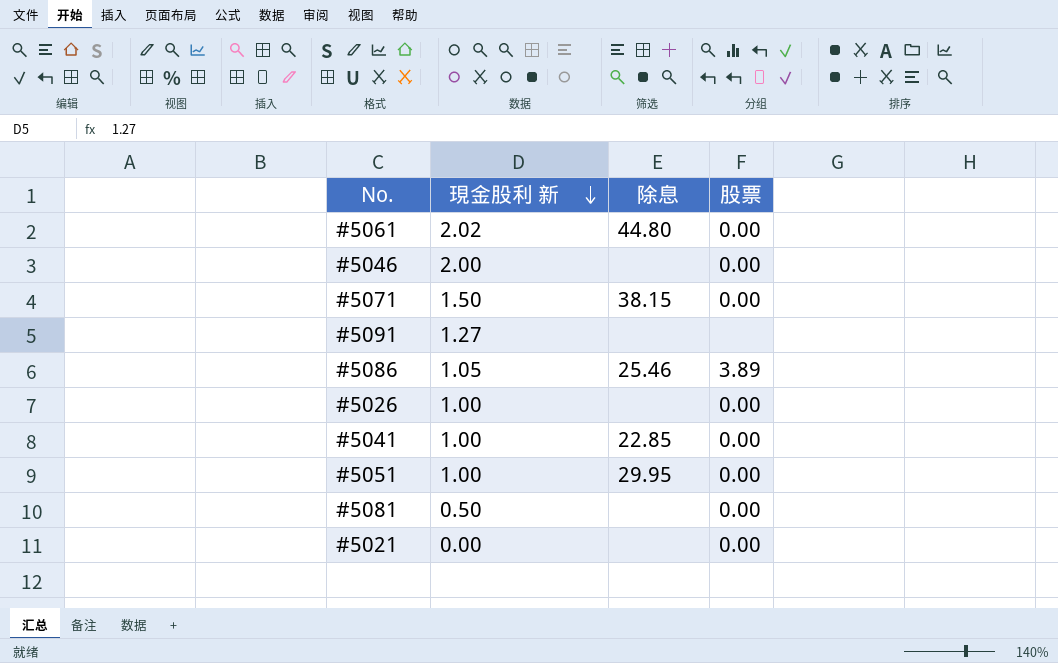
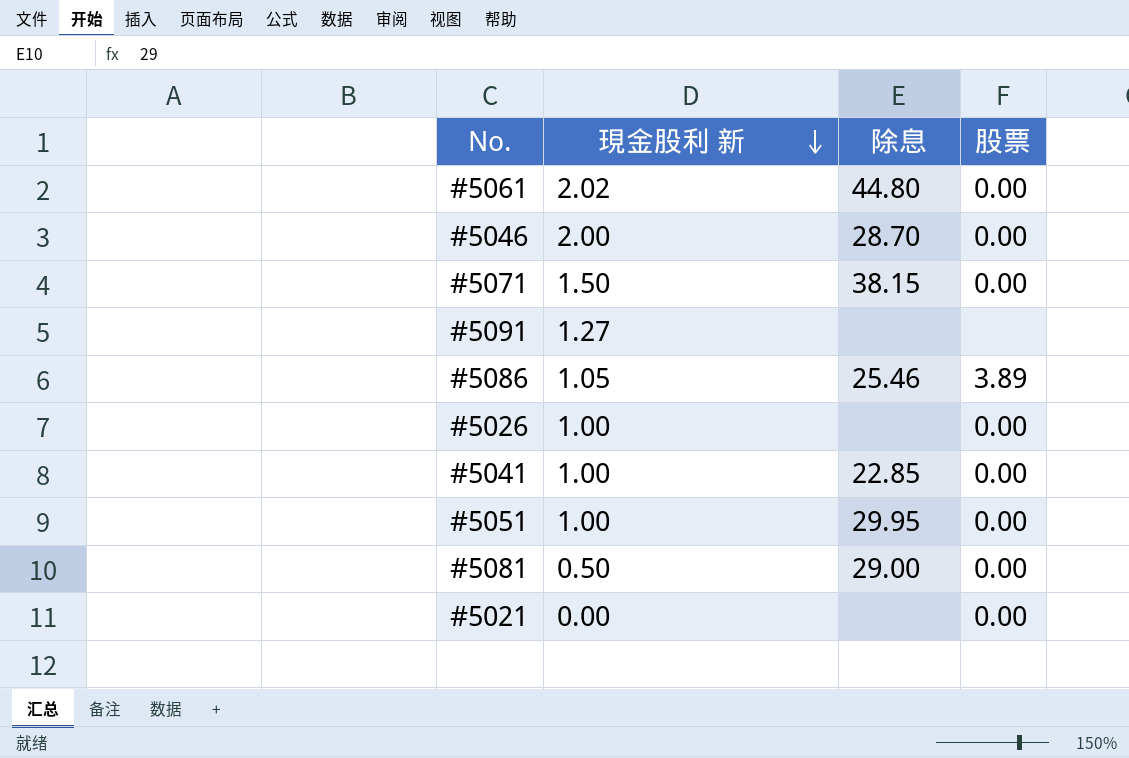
#5046 | 除息: none -> 28.70
#5081 | 除息: none -> 29.00

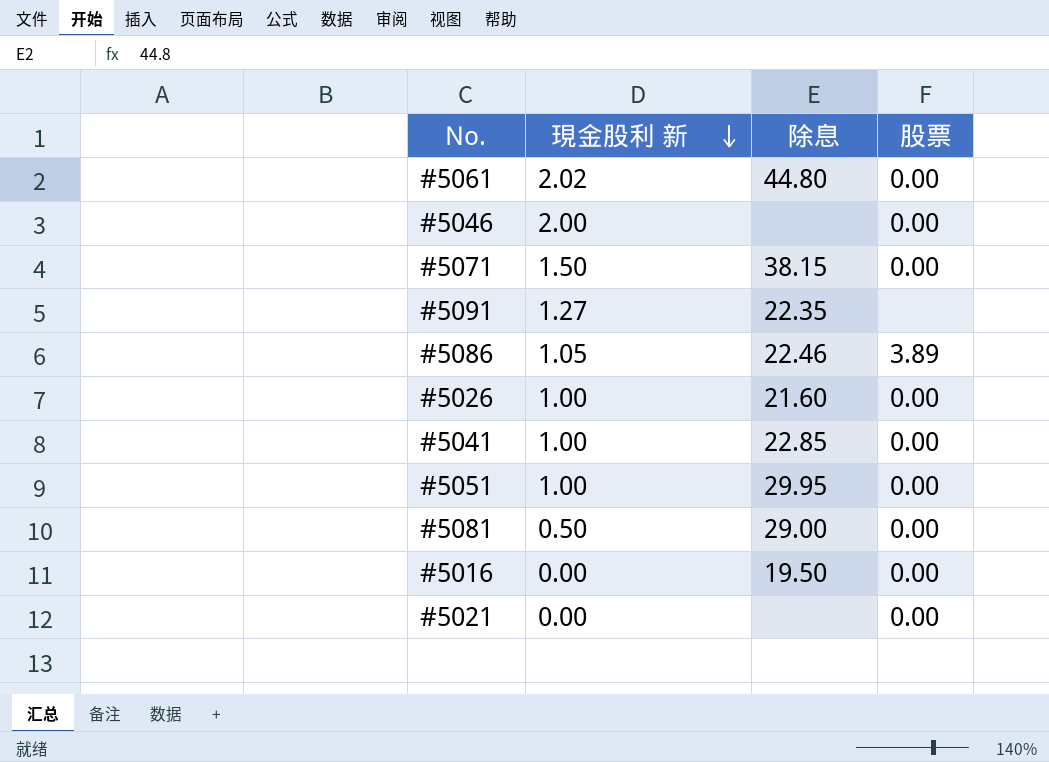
#5046 | 除息: 28.70 -> none
#5091 | 除息: none -> 22.35
#5086 | 除息: 25.46 -> 22.46
#5026 | 除息: none -> 21.60
row #5016: none -> 0.00 | 19.50 | 0.00

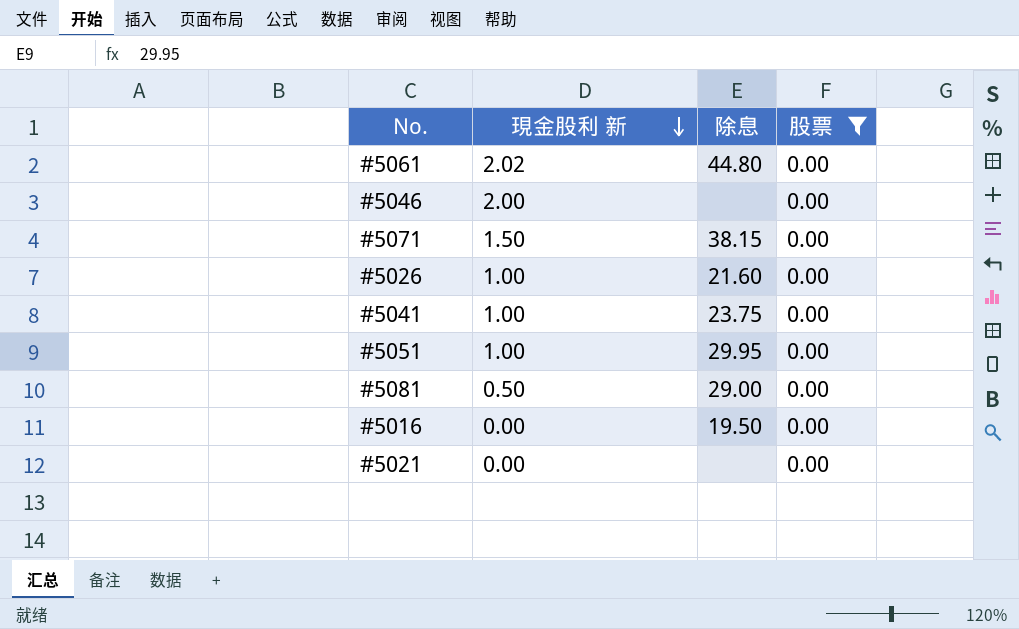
filter: none -> 股票 = 0.00
#5041 | 除息: 22.85 -> 23.75

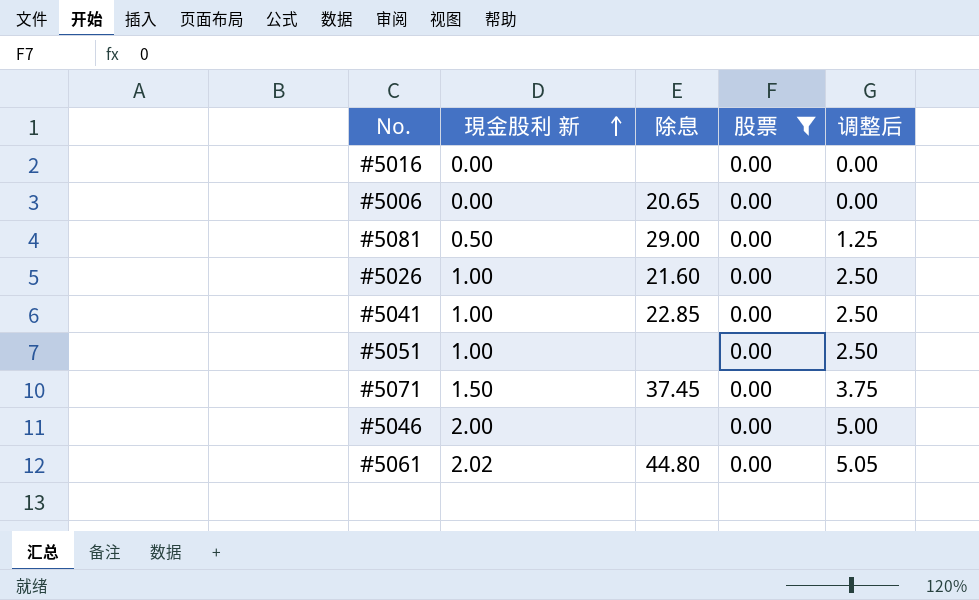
row order: 現金股利 新 descending -> 現金股利 新 ascending
column 调整后 | formula: none -> [現金股利 新] * 2.5
row #5021: 0.00 | none | 0.00 -> none
#5016 | 除息: 19.50 -> none
row #5006: none -> 0.00 | 20.65 | 0.00 | 0.00
#5041 | 除息: 23.75 -> 22.85
#5051 | 除息: 29.95 -> none
#5071 | 除息: 38.15 -> 37.45

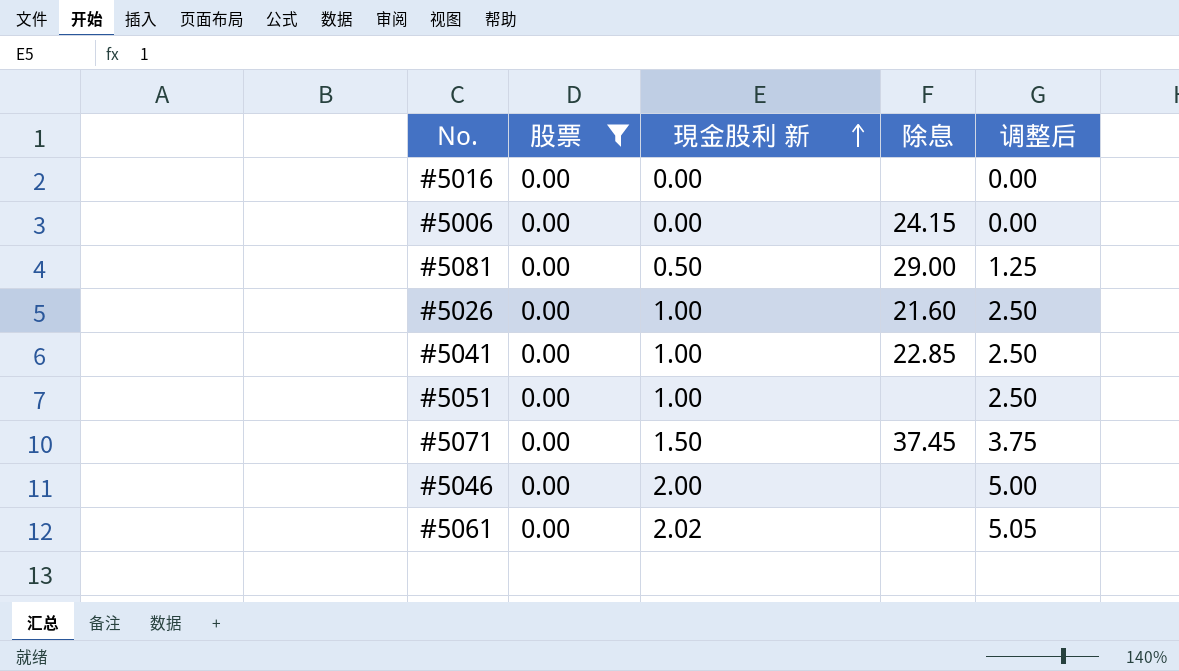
column 股票 | position: 4 -> 2
#5006 | 除息: 20.65 -> 24.15
#5061 | 除息: 44.80 -> none

